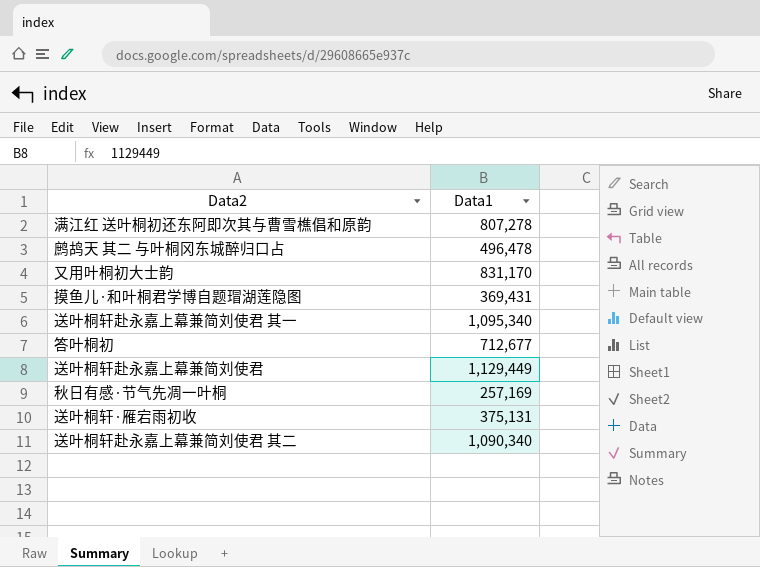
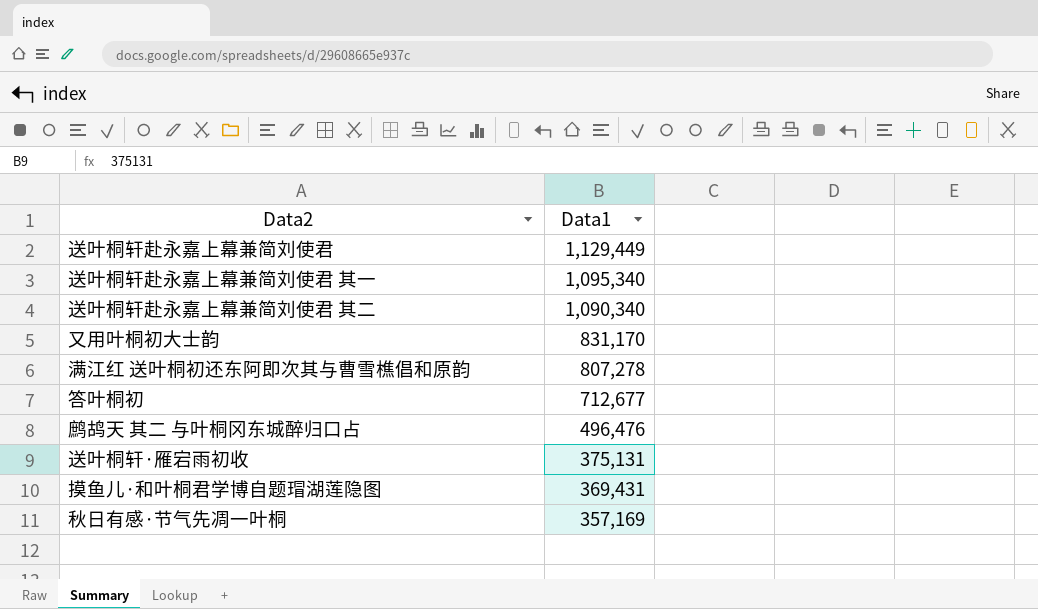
row order: none -> Data1 descending
鹧鸪天 其二 与叶桐冈东城醉归口占 | Data1: 496,478 -> 496,476
秋日有感·节气先凋一叶桐 | Data1: 257,169 -> 357,169

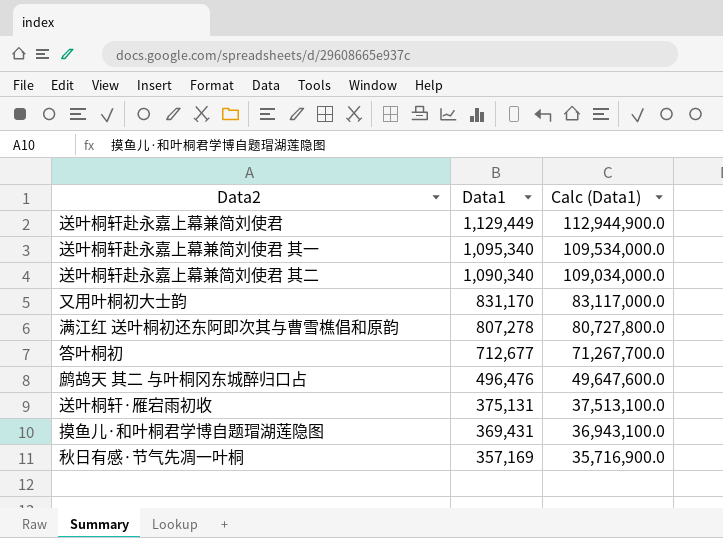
column Calc (Data1) | formula: none -> [Data1] * 100

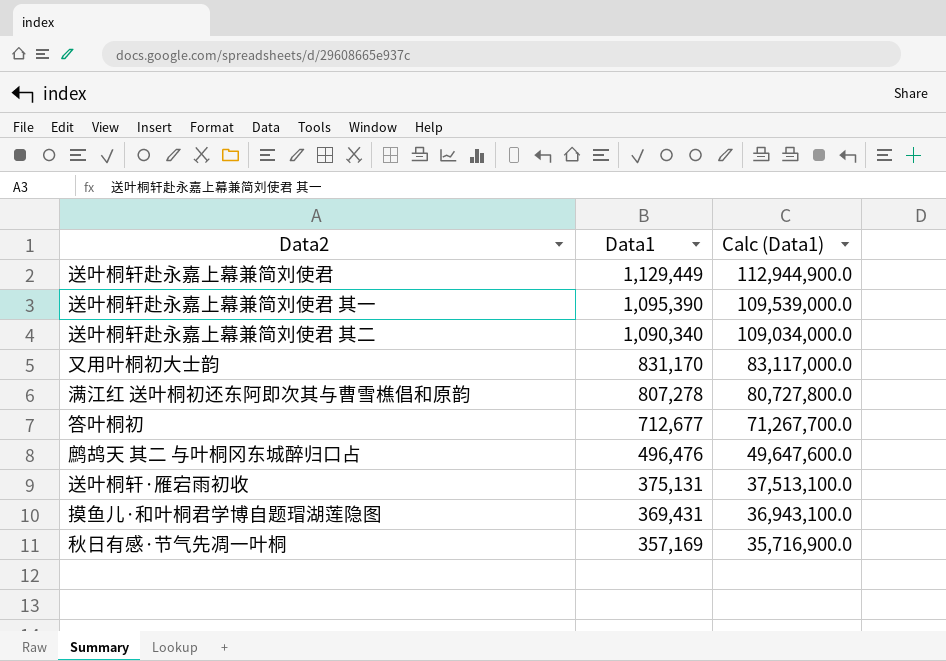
送叶桐轩赴永嘉上幕兼简刘使君 其一 | Data1: 1,095,340 -> 1,095,390
送叶桐轩赴永嘉上幕兼简刘使君 其一 | Calc (Data1): 109,534,000.0 -> 109,539,000.0

